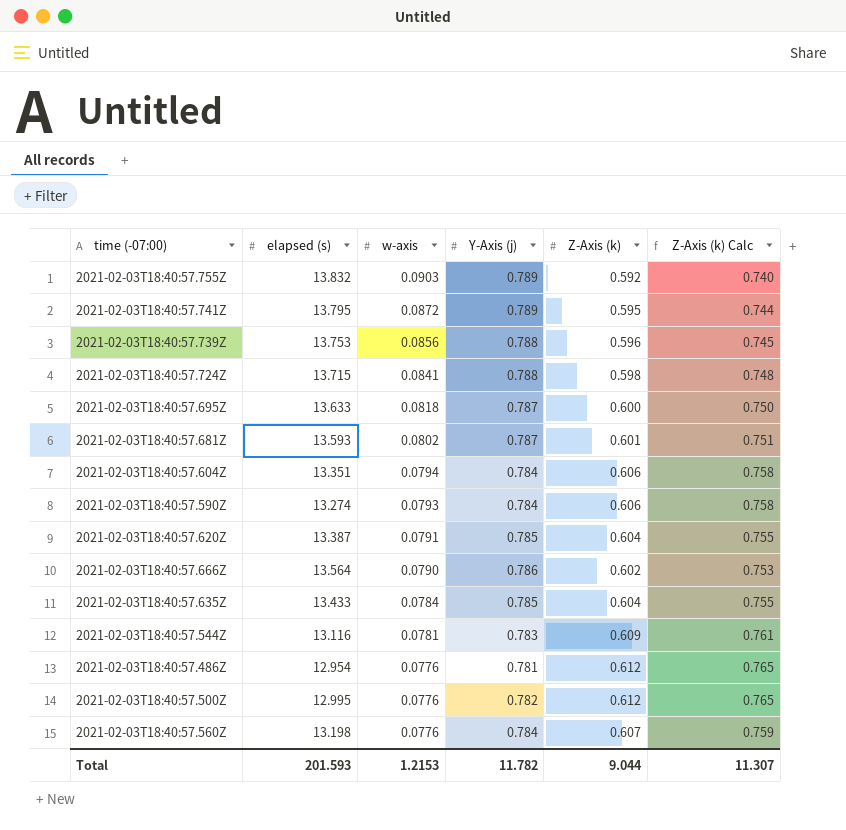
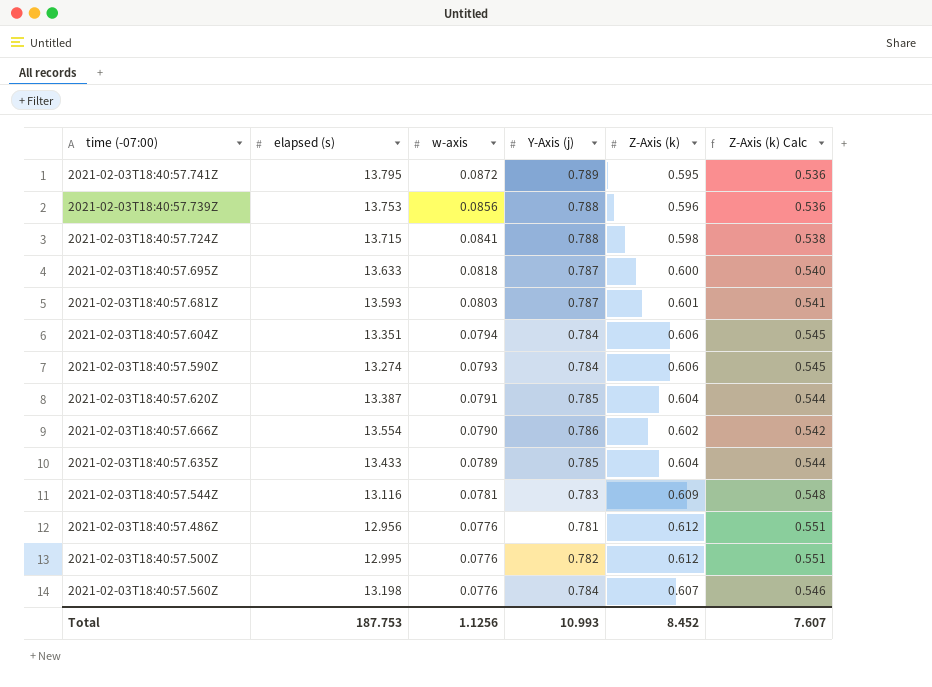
column Z-Axis (k) Calc | formula: [Z-Axis (k)] * 1.25 -> [Z-Axis (k)] * 0.9
row 2021-02-03T18:40:57.755Z: 13.832 | 0.0903 | 0.789 | 0.592 | 0.740 -> none
2021-02-03T18:40:57.681Z | w-axis: 0.0802 -> 0.0803
2021-02-03T18:40:57.666Z | elapsed (s): 13.564 -> 13.554
2021-02-03T18:40:57.635Z | w-axis: 0.0784 -> 0.0789
2021-02-03T18:40:57.486Z | elapsed (s): 12.954 -> 12.956
Total | elapsed (s): 201.593 -> 187.753
Total | w-axis: 1.2153 -> 1.1256
Total | Y-Axis (j): 11.782 -> 10.993
Total | Z-Axis (k): 9.044 -> 8.452
Total | Z-Axis (k) Calc: 11.307 -> 7.607

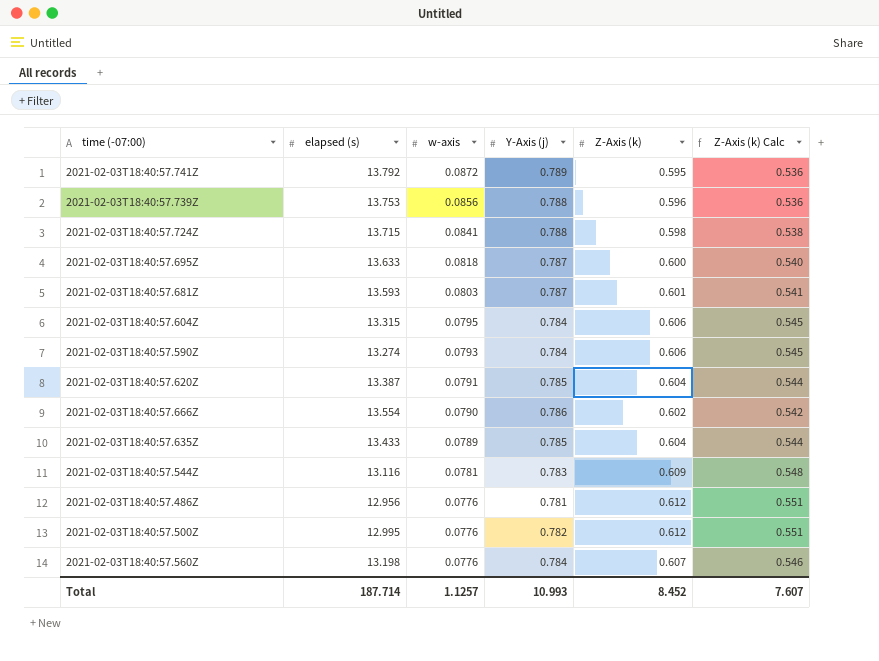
2021-02-03T18:40:57.741Z | elapsed (s): 13.795 -> 13.792
2021-02-03T18:40:57.604Z | elapsed (s): 13.351 -> 13.315
2021-02-03T18:40:57.604Z | w-axis: 0.0794 -> 0.0795
Total | elapsed (s): 187.753 -> 187.714
Total | w-axis: 1.1256 -> 1.1257

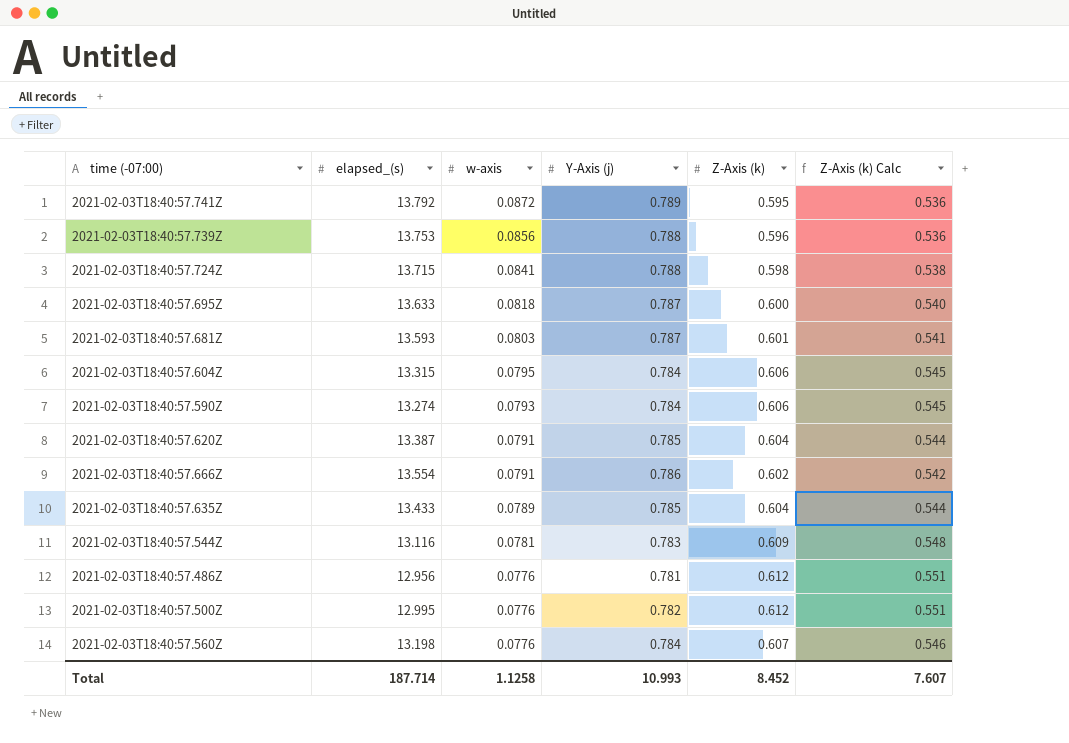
column name: elapsed (s) -> elapsed_(s)
2021-02-03T18:40:57.666Z | w-axis: 0.0790 -> 0.0791
Total | w-axis: 1.1257 -> 1.1258

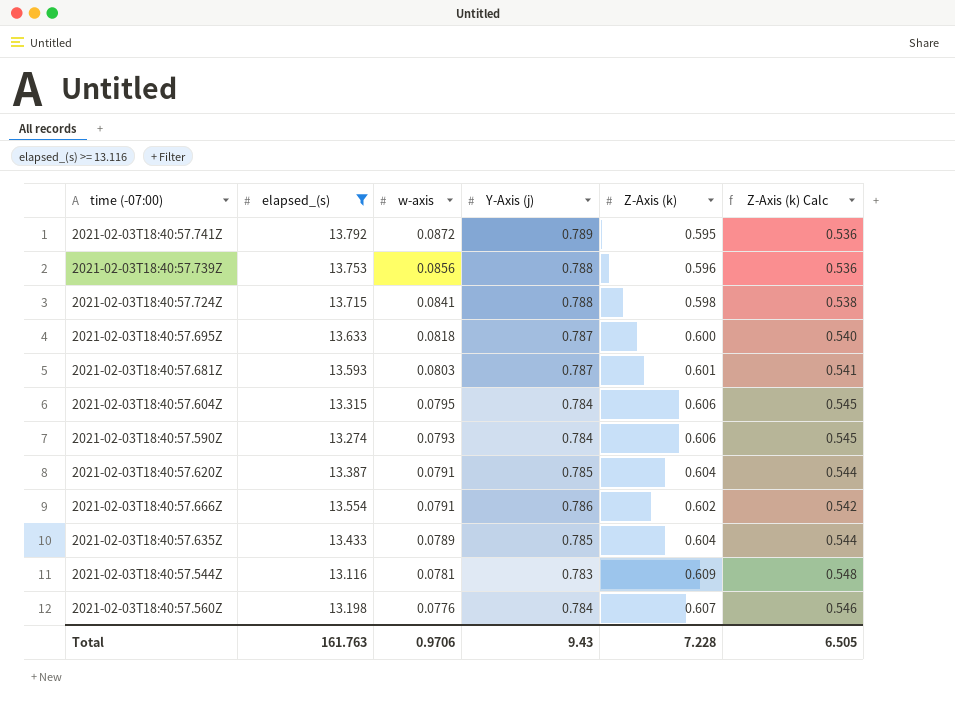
filter: none -> elapsed_(s) >= 13.116
Total | elapsed_(s): 187.714 -> 161.763
Total | w-axis: 1.1258 -> 0.9706
Total | Y-Axis (j): 10.993 -> 9.43
Total | Z-Axis (k): 8.452 -> 7.228
Total | Z-Axis (k) Calc: 7.607 -> 6.505

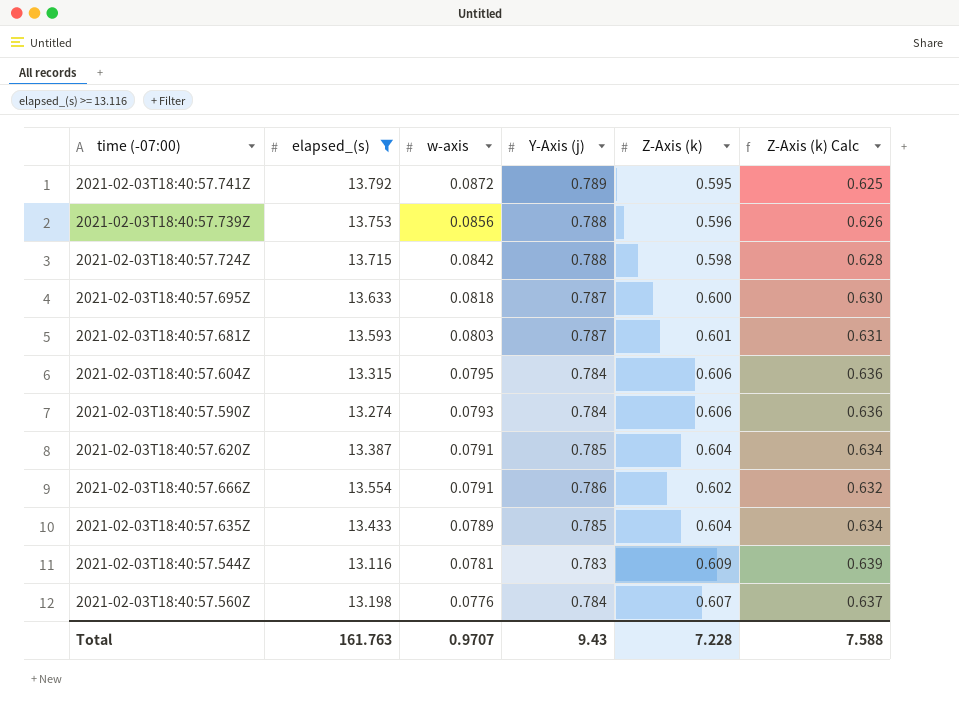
column Z-Axis (k) Calc | formula: [Z-Axis (k)] * 0.9 -> [Z-Axis (k)] * 1.05
2021-02-03T18:40:57.724Z | w-axis: 0.0841 -> 0.0842
Total | w-axis: 0.9706 -> 0.9707
Total | Z-Axis (k) Calc: 6.505 -> 7.588

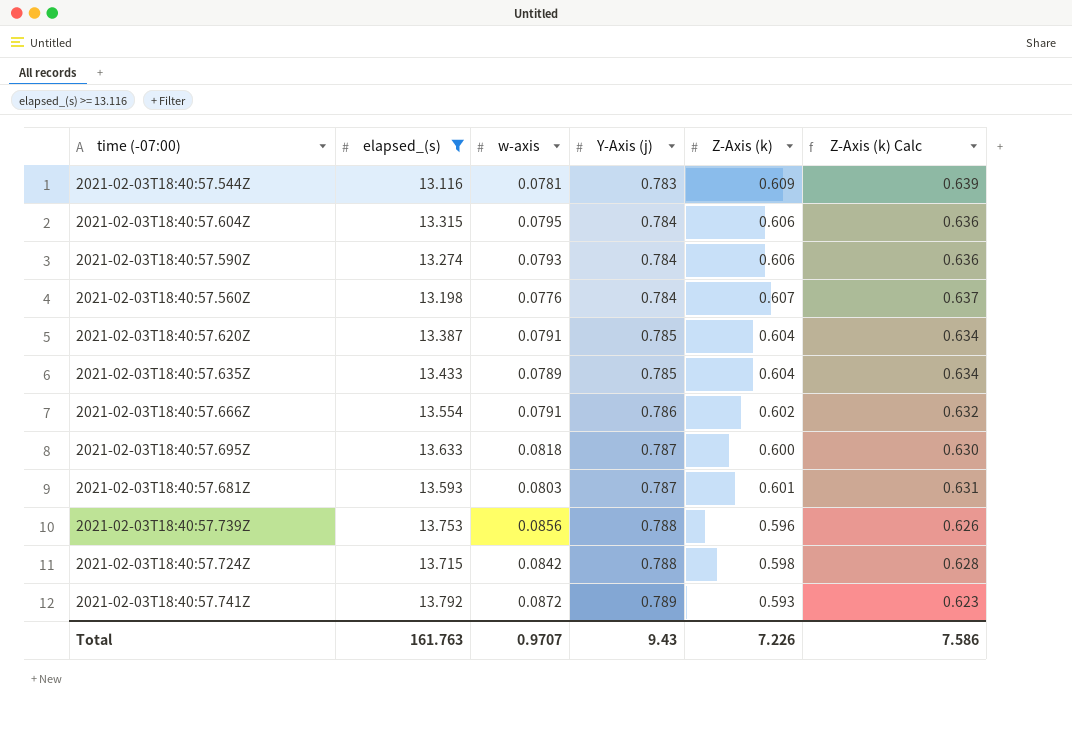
row order: w-axis descending -> Y-Axis (j) ascending
2021-02-03T18:40:57.741Z | Z-Axis (k): 0.595 -> 0.593
2021-02-03T18:40:57.741Z | Z-Axis (k) Calc: 0.625 -> 0.623
Total | Z-Axis (k): 7.228 -> 7.226
Total | Z-Axis (k) Calc: 7.588 -> 7.586

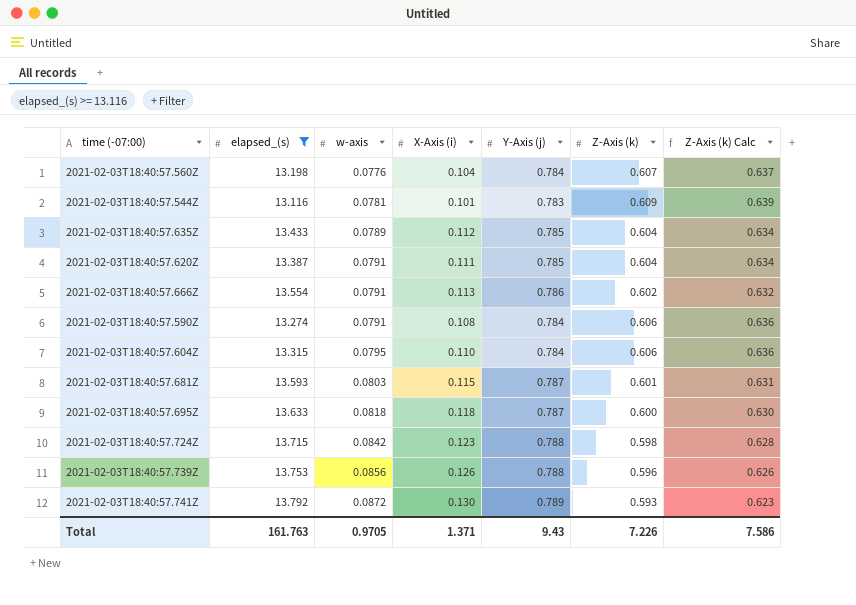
row order: Y-Axis (j) ascending -> w-axis ascending
column X-Axis (i) | position: none -> 4
2021-02-03T18:40:57.590Z | w-axis: 0.0793 -> 0.0791
Total | w-axis: 0.9707 -> 0.9705

